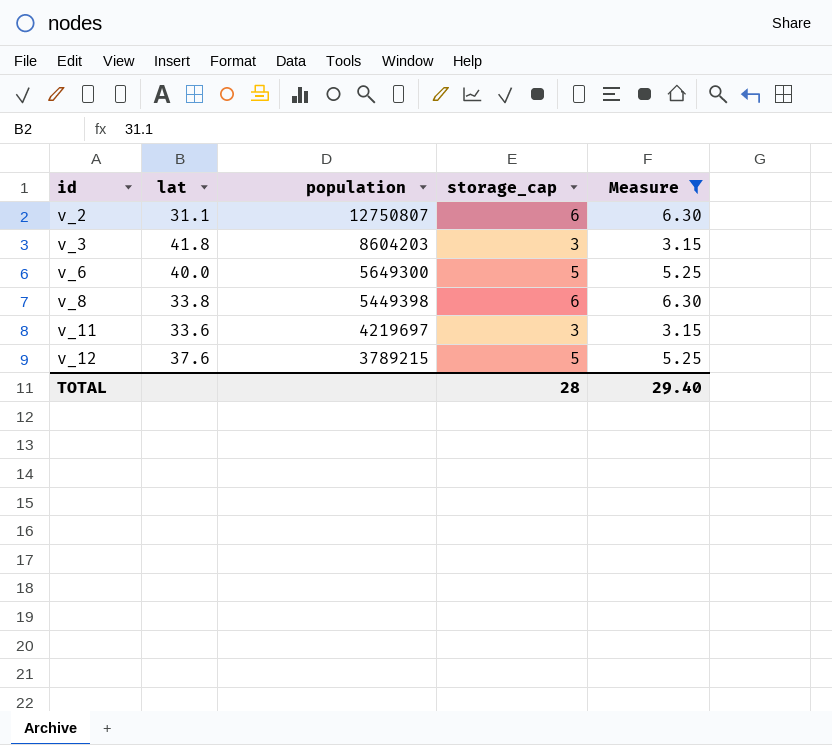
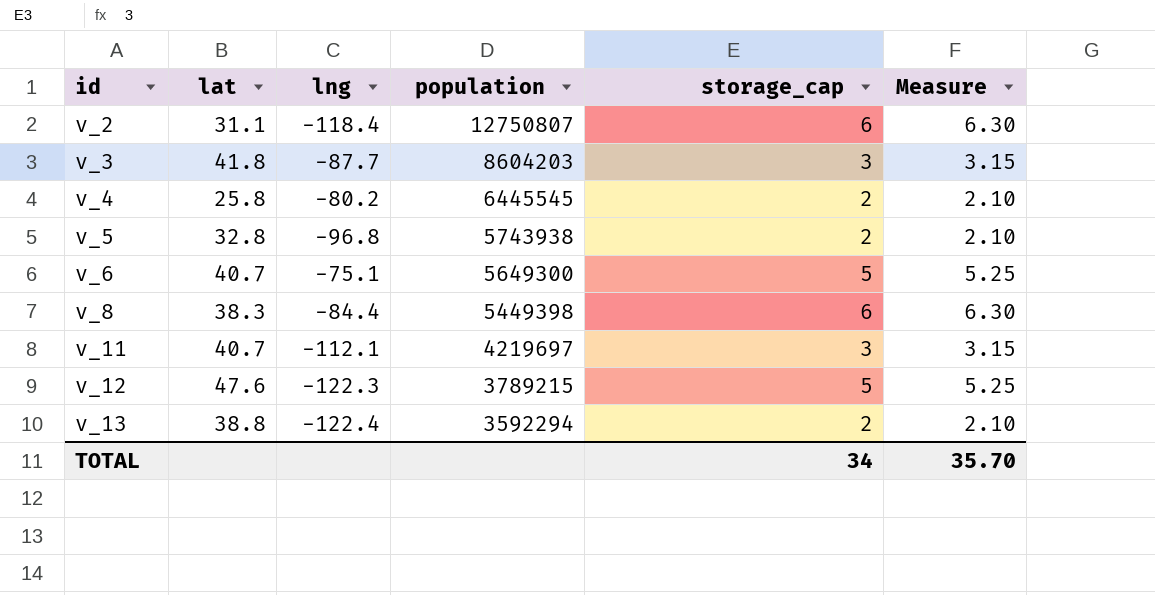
filter: Measure != 2.10 -> none
column lng | position: none -> 3
v_6 | lat: 40.0 -> 40.7
v_8 | lat: 33.8 -> 38.3
v_11 | lat: 33.6 -> 40.7
v_12 | lat: 37.6 -> 47.6
TOTAL | storage_cap: 28 -> 34
TOTAL | Measure: 29.40 -> 35.70

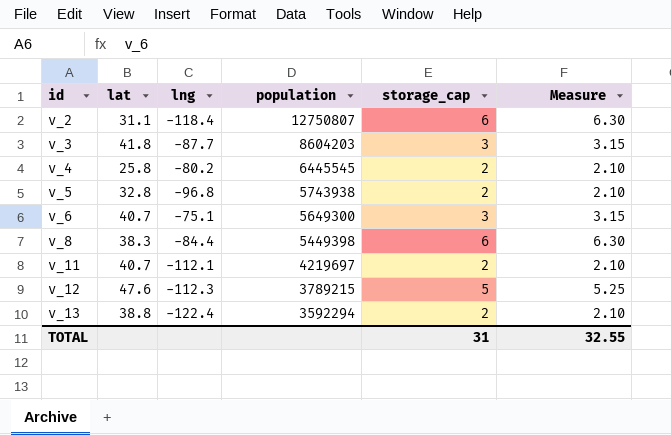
v_6 | storage_cap: 5 -> 3
v_6 | Measure: 5.25 -> 3.15
v_11 | storage_cap: 3 -> 2
v_11 | Measure: 3.15 -> 2.10
v_12 | lng: -122.3 -> -112.3
TOTAL | storage_cap: 34 -> 31
TOTAL | Measure: 35.70 -> 32.55

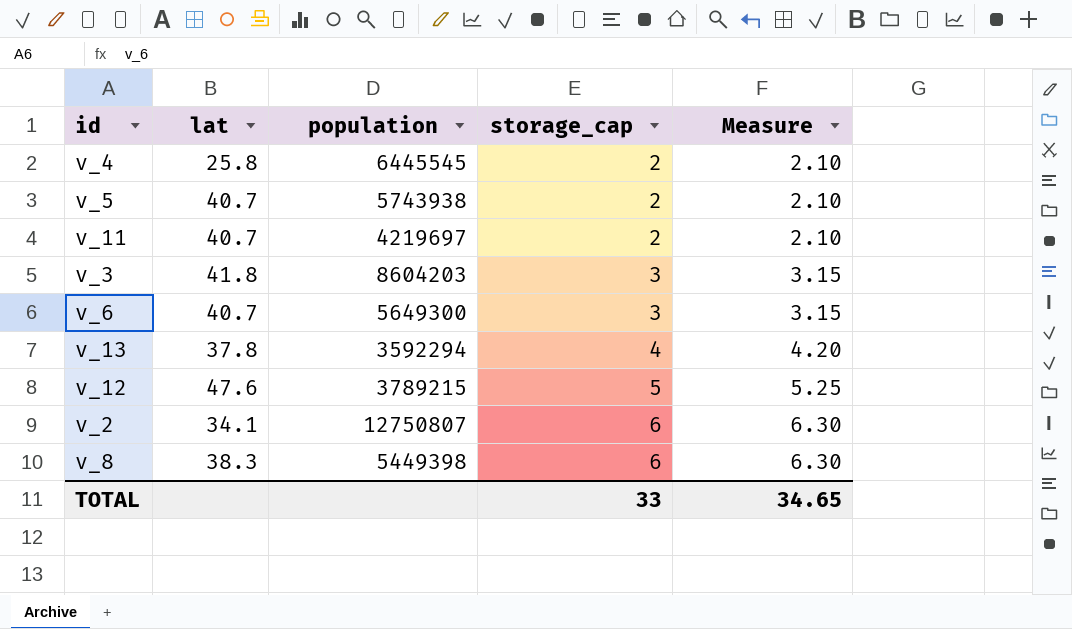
row order: id ascending -> storage_cap ascending
column lng | position: 3 -> none
v_5 | lat: 32.8 -> 40.7
v_13 | lat: 38.8 -> 37.8
v_13 | storage_cap: 2 -> 4
v_13 | Measure: 2.10 -> 4.20
v_2 | lat: 31.1 -> 34.1
TOTAL | storage_cap: 31 -> 33
TOTAL | Measure: 32.55 -> 34.65

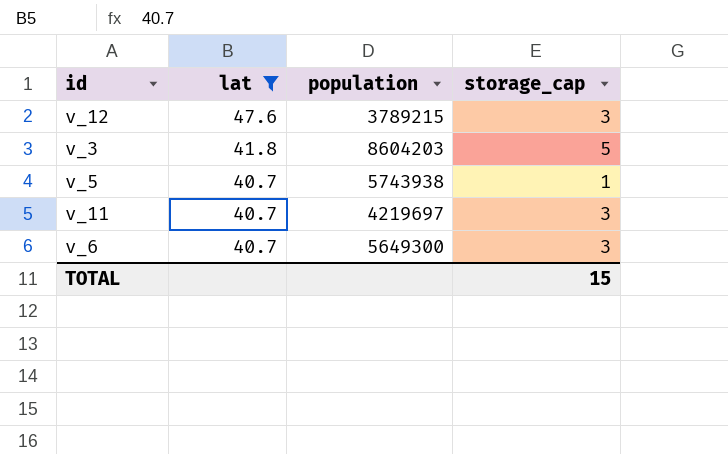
filter: none -> lat >= 40.7
row order: storage_cap ascending -> lat descending
column Measure | formula: [storage_cap] * 1.05 -> none
v_12 | storage_cap: 5 -> 3
v_3 | storage_cap: 3 -> 5
v_5 | storage_cap: 2 -> 1
v_11 | storage_cap: 2 -> 3
TOTAL | storage_cap: 33 -> 15

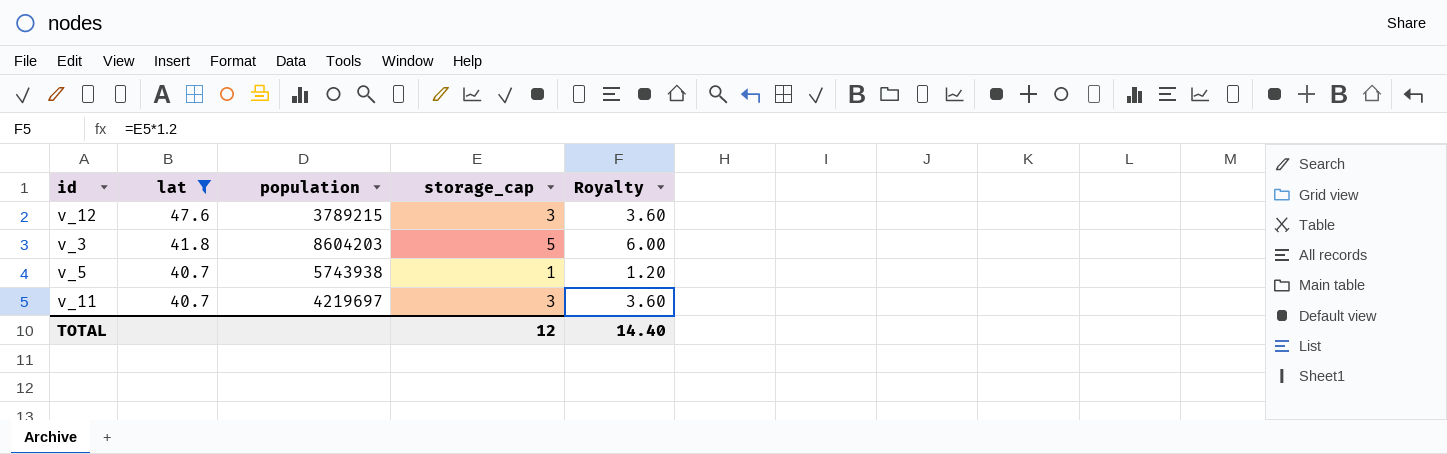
column Royalty | formula: none -> [storage_cap] * 1.2
row v_6: 40.7 | 5649300 | 3 -> none
TOTAL | storage_cap: 15 -> 12

